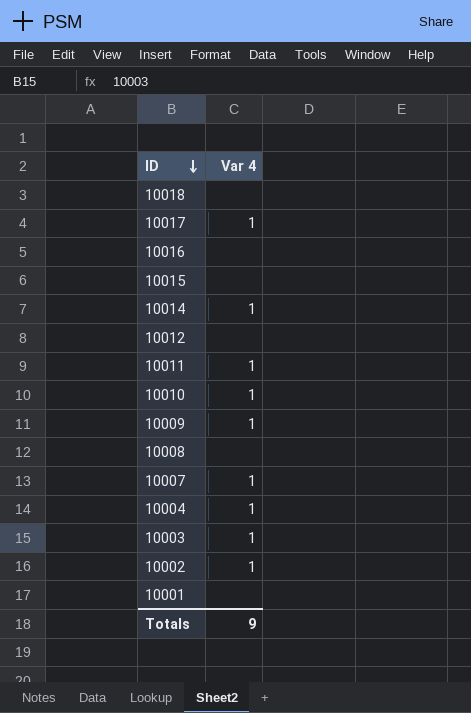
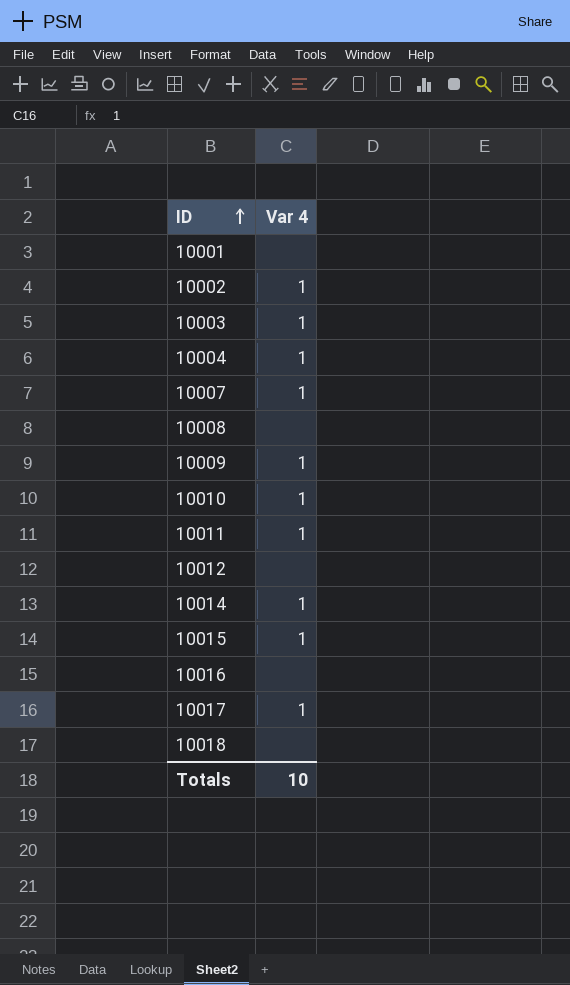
row order: ID descending -> ID ascending
10015 | Var 4: none -> 1
Totals | Var 4: 9 -> 10

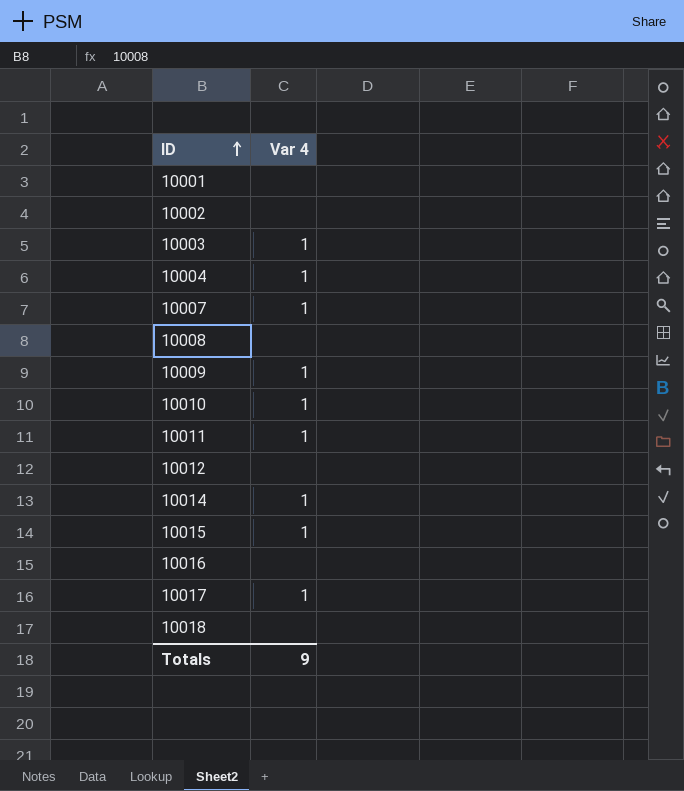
10002 | Var 4: 1 -> none
Totals | Var 4: 10 -> 9

